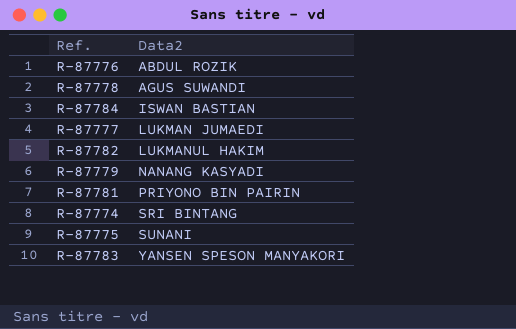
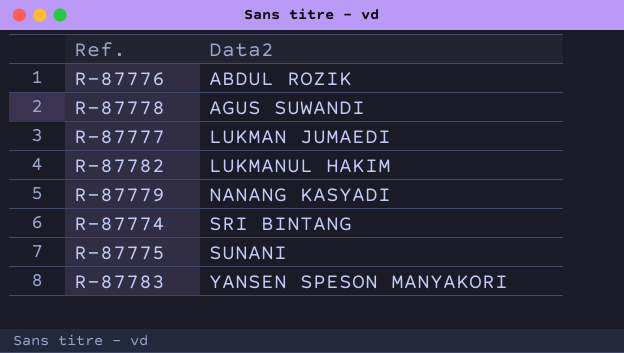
row R-87784: ISWAN BASTIAN -> none
row R-87781: PRIYONO BIN PAIRIN -> none

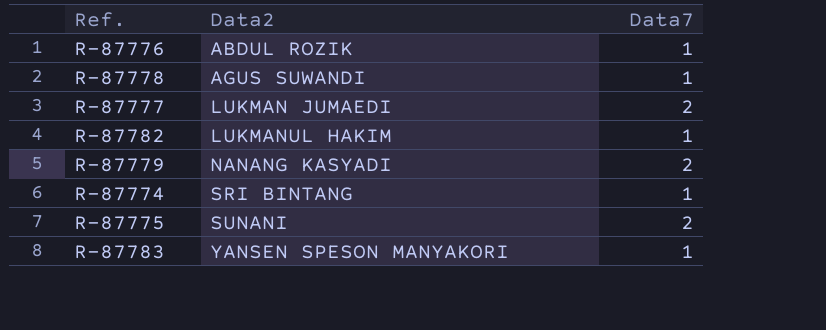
column Data7 | position: none -> 3

